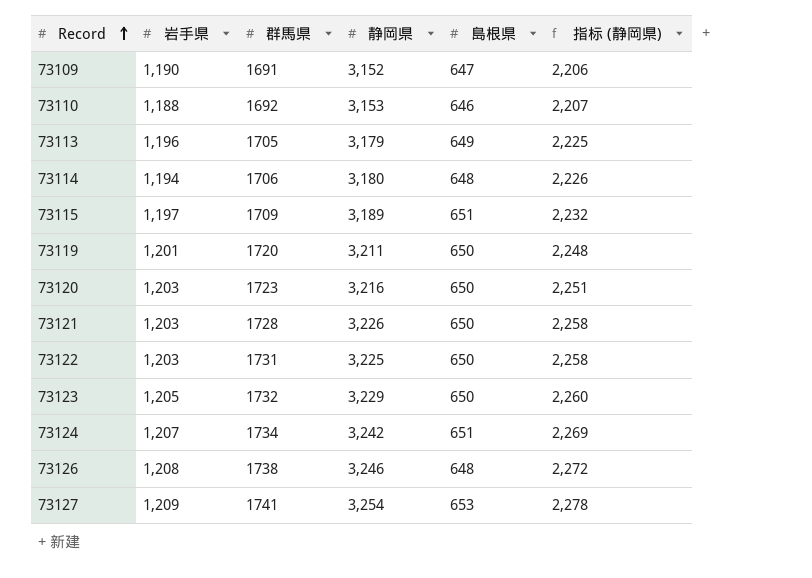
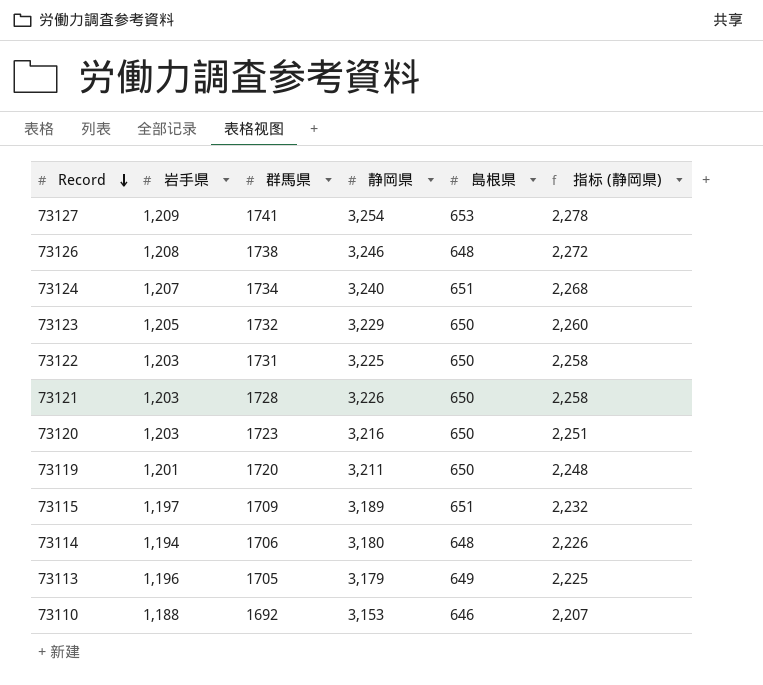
row order: Record ascending -> Record descending
row 73109: 1,190 | 1691 | 3,152 | 647 | 2,206 -> none
73124 | 静岡県: 3,242 -> 3,240
73124 | 指标 (静岡県): 2,269 -> 2,268

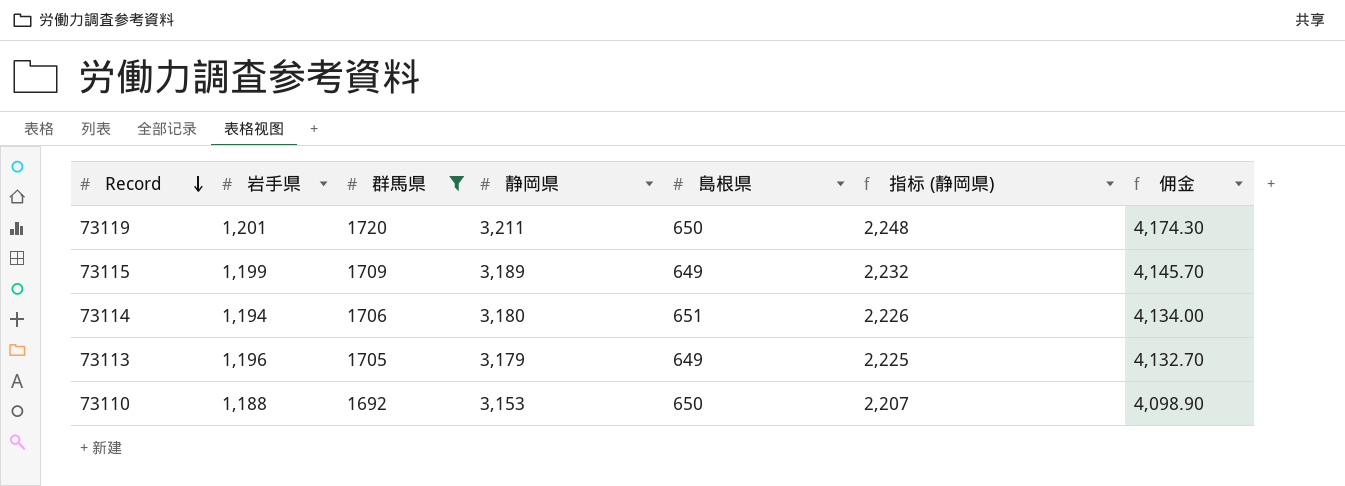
filter: none -> 群馬県 <= 1720
column 佣金 | formula: none -> [静岡県] * 1.3
73115 | 岩手県: 1,197 -> 1,199
73115 | 島根県: 651 -> 649
73114 | 島根県: 648 -> 651
73110 | 島根県: 646 -> 650

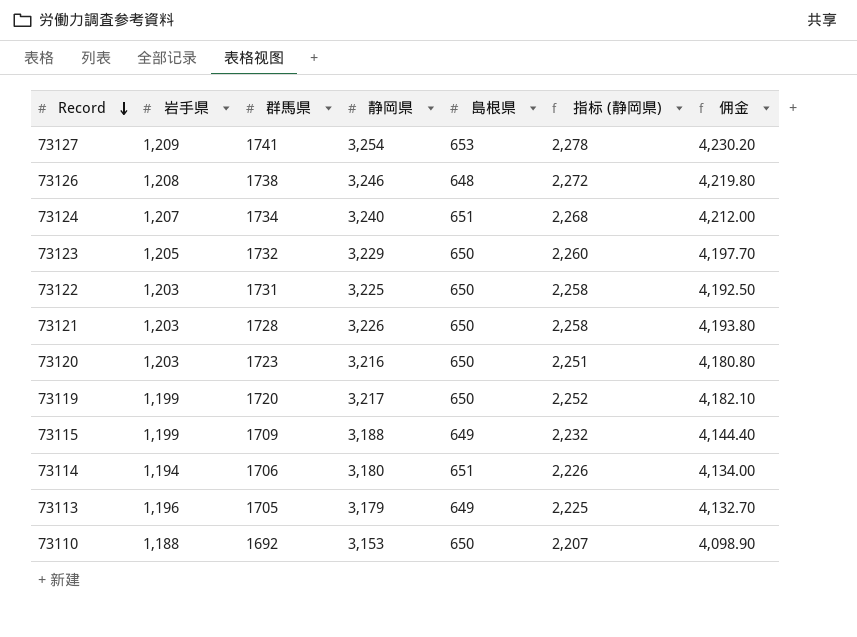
filter: 群馬県 <= 1720 -> none
73119 | 岩手県: 1,201 -> 1,199
73119 | 静岡県: 3,211 -> 3,217
73119 | 指标 (静岡県): 2,248 -> 2,252
73119 | 佣金: 4,174.30 -> 4,182.10
73115 | 静岡県: 3,189 -> 3,188
73115 | 佣金: 4,145.70 -> 4,144.40

